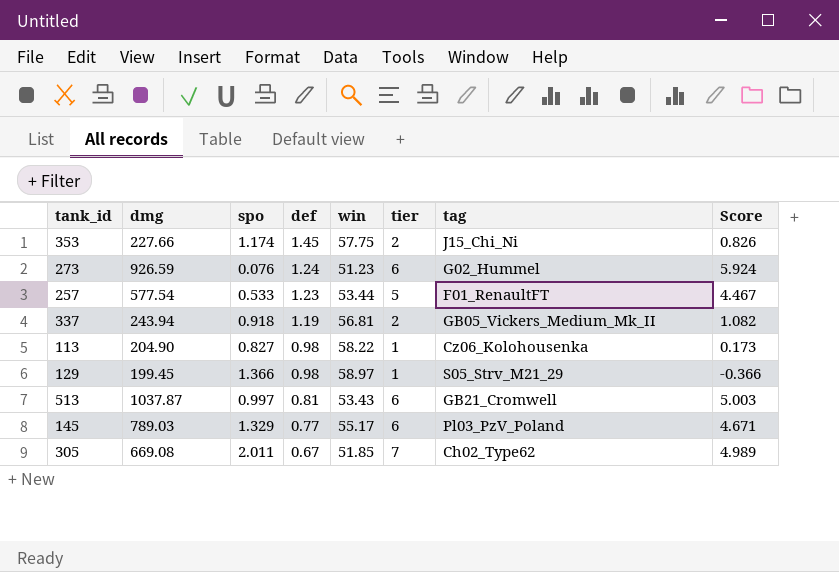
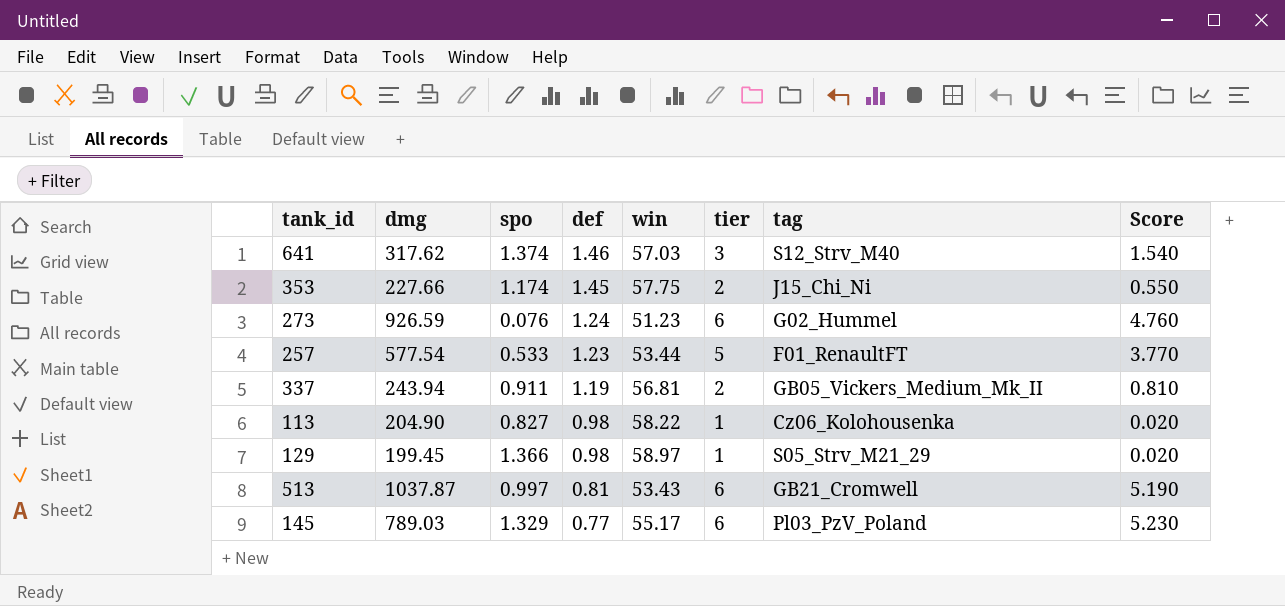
column Score | formula: [tier] - [spo] -> [tier] - [def]
row 305: 669.08 | 2.011 | 0.67 | 51.85 | 7 | Ch02_Type62 | 4.989 -> none
row 641: none -> 317.62 | 1.374 | 1.46 | 57.03 | 3 | S12_Strv_M40 | 1.540
337 | spo: 0.918 -> 0.911

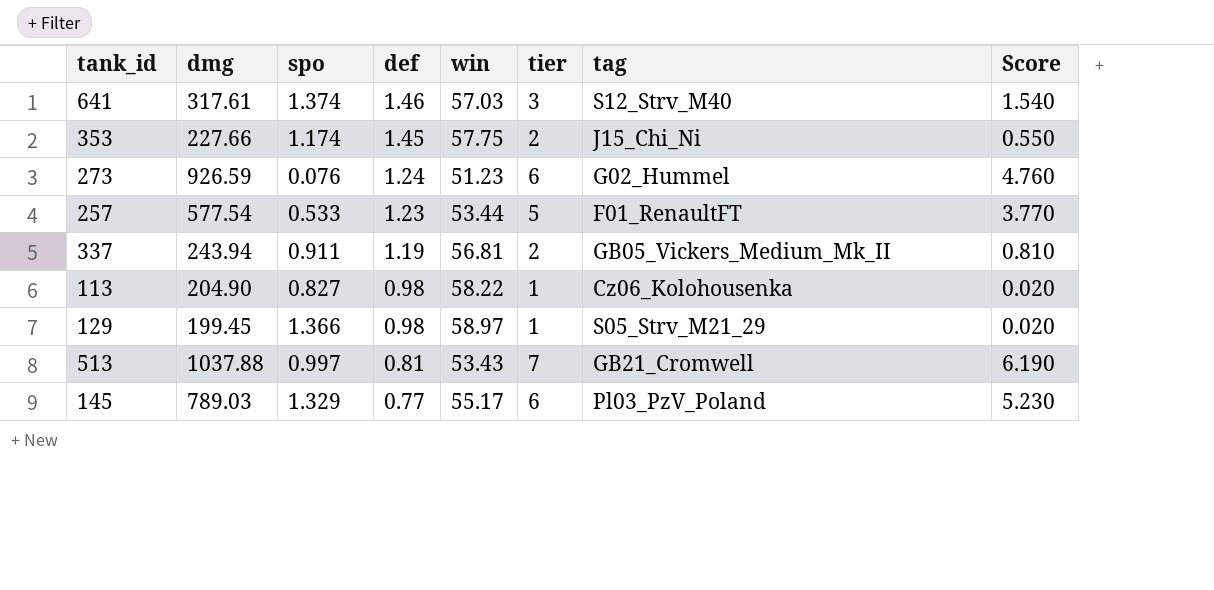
641 | dmg: 317.62 -> 317.61
513 | dmg: 1037.87 -> 1037.88
513 | tier: 6 -> 7
513 | Score: 5.190 -> 6.190

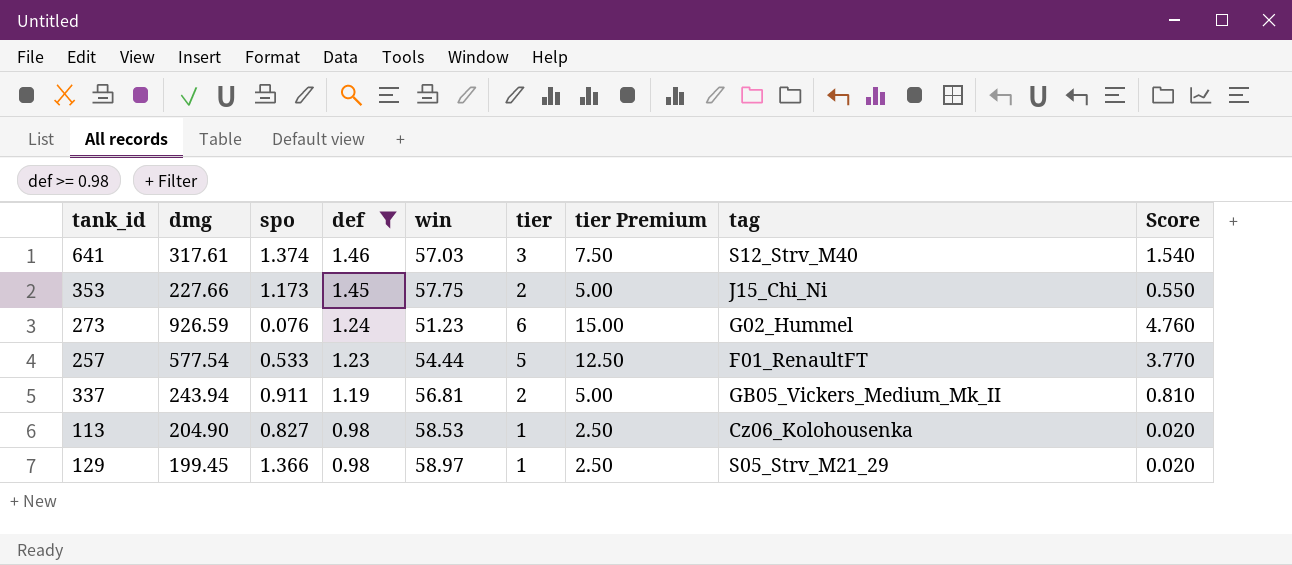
filter: none -> def >= 0.98
column tier Premium | formula: none -> [tier] * 2.5
353 | spo: 1.174 -> 1.173
257 | win: 53.44 -> 54.44
113 | win: 58.22 -> 58.53

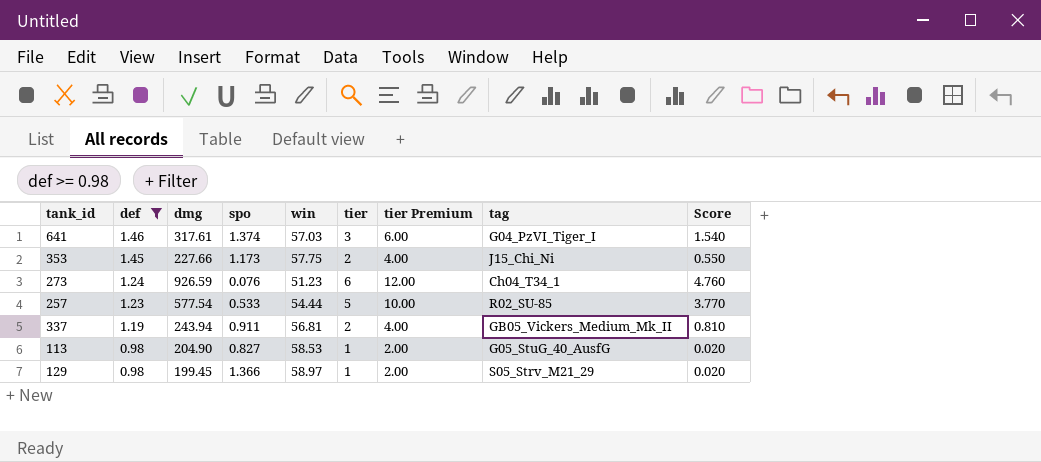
column def | position: 4 -> 2
column tier Premium | formula: [tier] * 2.5 -> [tier] * 2
641 | tag: S12_Strv_M40 -> G04_PzVI_Tiger_I
273 | tag: G02_Hummel -> Ch04_T34_1
257 | tag: F01_RenaultFT -> R02_SU-85
113 | tag: Cz06_Kolohousenka -> G05_StuG_40_AusfG

